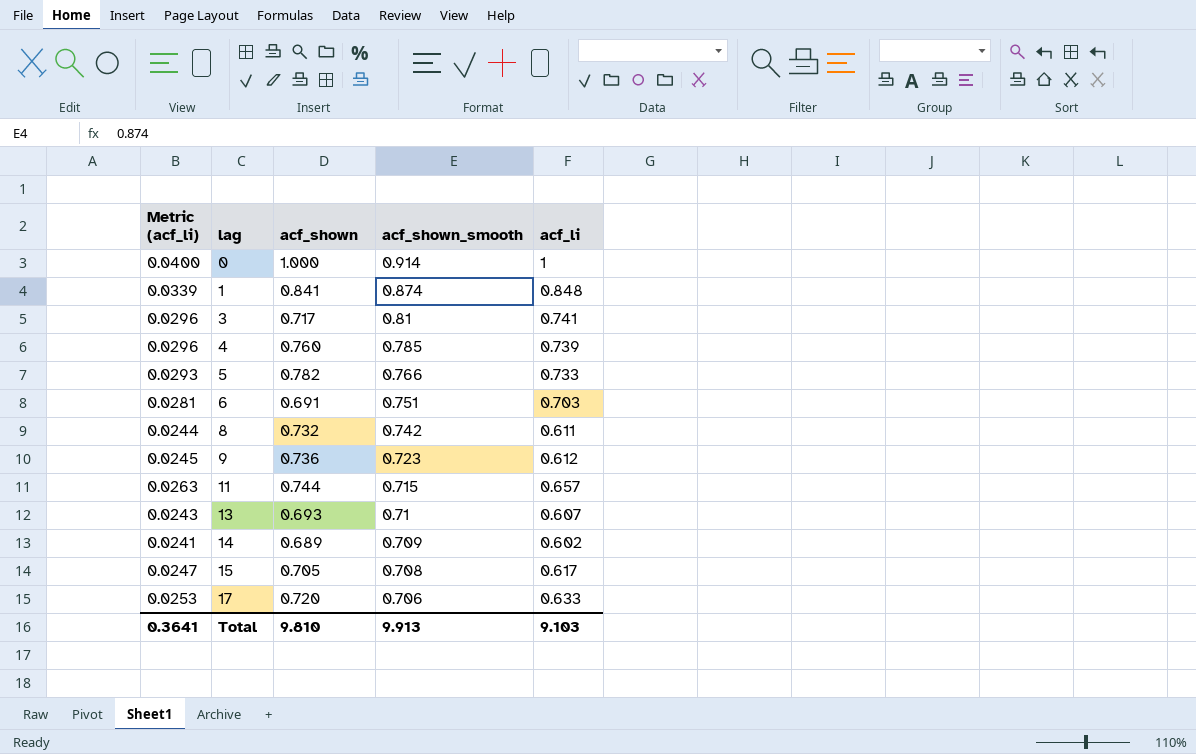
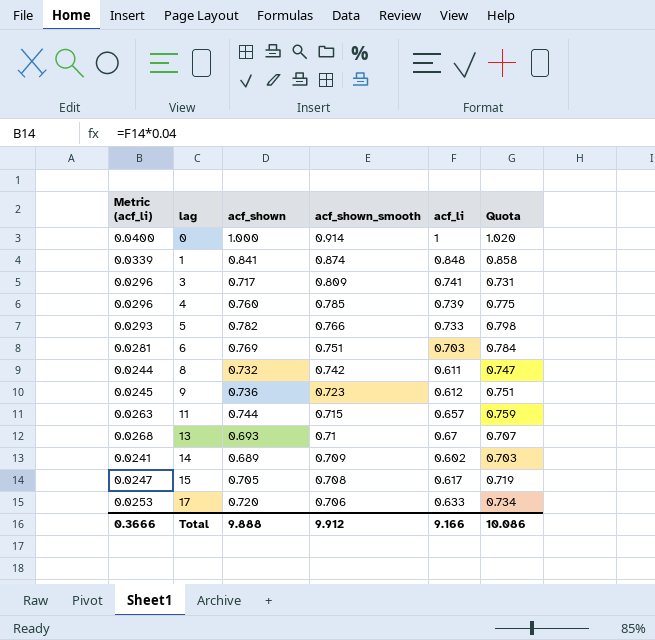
column Quota | formula: none -> [acf_shown] * 1.02
3 | acf_shown_smooth: 0.81 -> 0.809
6 | acf_shown: 0.691 -> 0.769
13 | Metric (acf_li): 0.0243 -> 0.0268
13 | acf_li: 0.607 -> 0.67
Total | Metric (acf_li): 0.3641 -> 0.3666
Total | acf_shown: 9.810 -> 9.888
Total | acf_shown_smooth: 9.913 -> 9.912
Total | acf_li: 9.103 -> 9.166

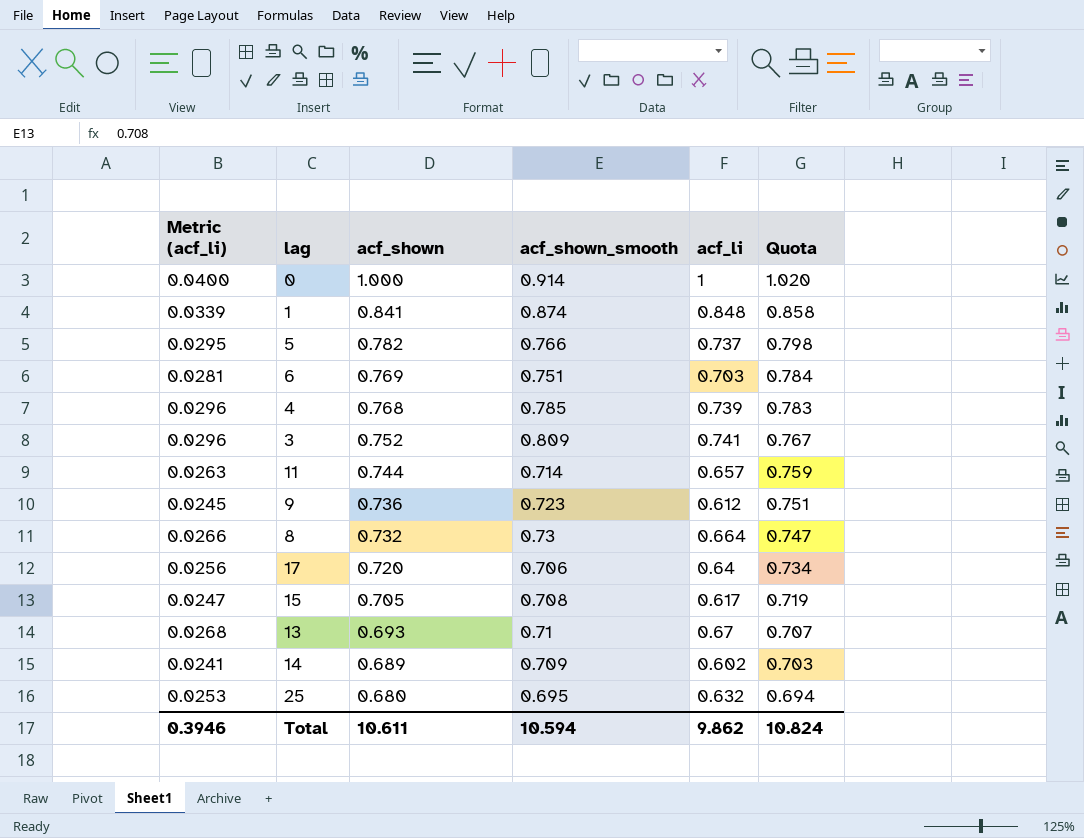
row order: lag ascending -> acf_shown descending
5 | Metric (acf_li): 0.0293 -> 0.0295
5 | acf_li: 0.733 -> 0.737
4 | acf_shown: 0.760 -> 0.768
4 | Quota: 0.775 -> 0.783
3 | acf_shown: 0.717 -> 0.752
3 | Quota: 0.731 -> 0.767
11 | acf_shown_smooth: 0.715 -> 0.714
8 | Metric (acf_li): 0.0244 -> 0.0266
8 | acf_shown_smooth: 0.742 -> 0.73
8 | acf_li: 0.611 -> 0.664
17 | Metric (acf_li): 0.0253 -> 0.0256
17 | acf_li: 0.633 -> 0.64
row 25: none -> 0.0253 | 0.680 | 0.695 | 0.632 | 0.694
Total | Metric (acf_li): 0.3666 -> 0.3946
Total | acf_shown: 9.888 -> 10.611
Total | acf_shown_smooth: 9.912 -> 10.594
Total | acf_li: 9.166 -> 9.862
Total | Quota: 10.086 -> 10.824

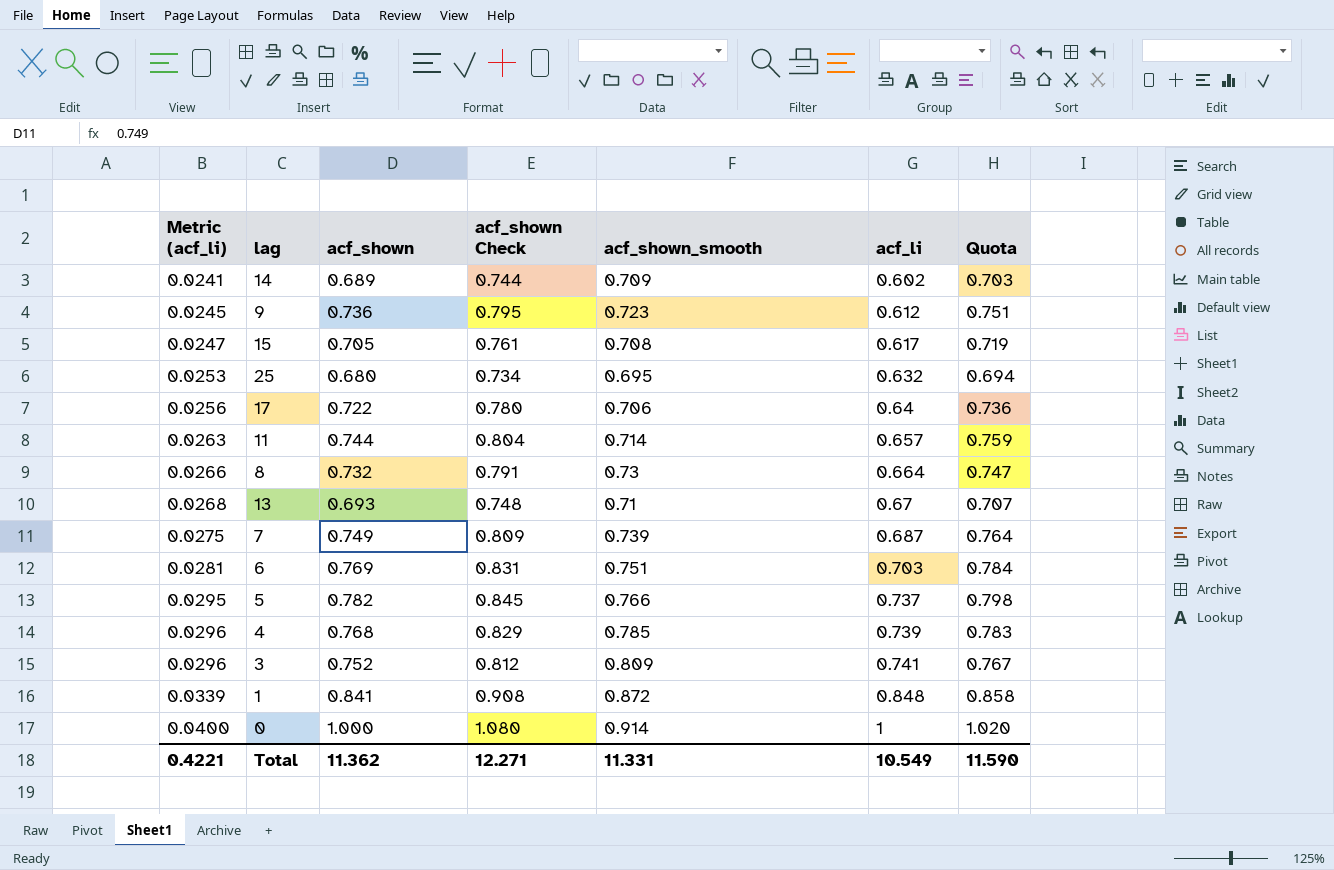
row order: acf_shown descending -> Metric (acf_li) ascending
column acf_shown Check | formula: none -> [acf_shown] * 1.08
17 | acf_shown: 0.720 -> 0.722
17 | Quota: 0.734 -> 0.736
row 7: none -> 0.0275 | 0.749 | 0.809 | 0.739 | 0.687 | 0.764
1 | acf_shown_smooth: 0.874 -> 0.872
Total | Metric (acf_li): 0.3946 -> 0.4221
Total | acf_shown: 10.611 -> 11.362
Total | acf_shown_smooth: 10.594 -> 11.331
Total | acf_li: 9.862 -> 10.549
Total | Quota: 10.824 -> 11.590

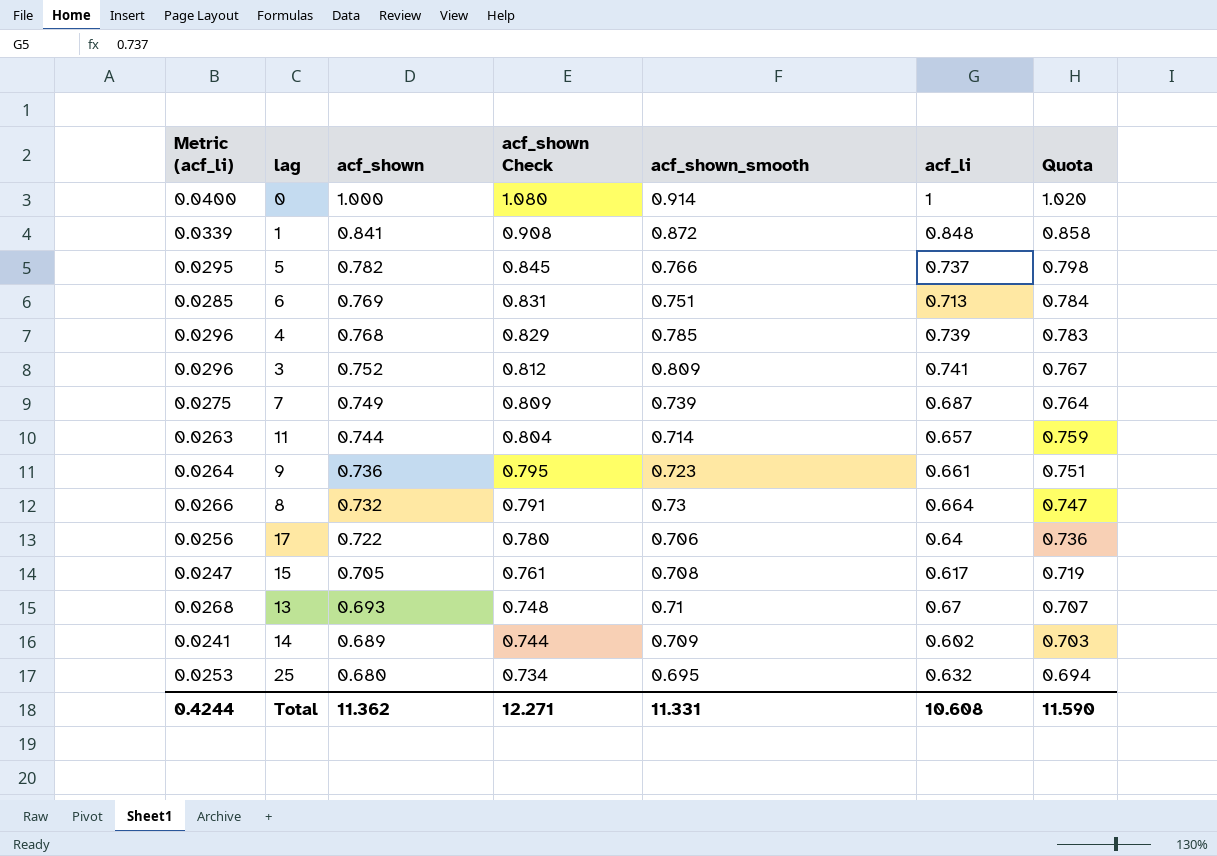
row order: Metric (acf_li) ascending -> acf_shown descending
6 | Metric (acf_li): 0.0281 -> 0.0285
6 | acf_li: 0.703 -> 0.713
9 | Metric (acf_li): 0.0245 -> 0.0264
9 | acf_li: 0.612 -> 0.661
Total | Metric (acf_li): 0.4221 -> 0.4244
Total | acf_li: 10.549 -> 10.608

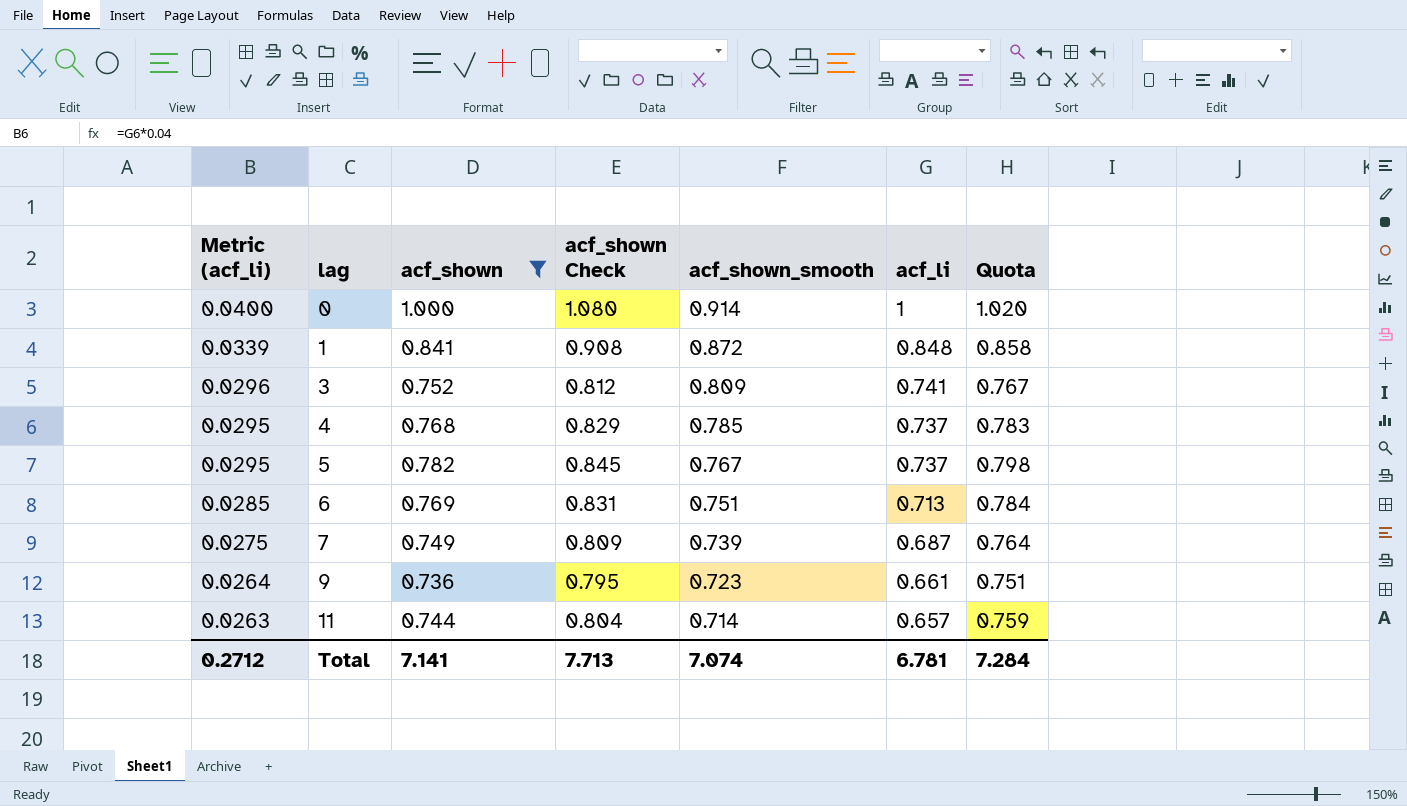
filter: none -> acf_shown >= 0.736
row order: acf_shown descending -> Metric (acf_li) descending
4 | Metric (acf_li): 0.0296 -> 0.0295
4 | acf_li: 0.739 -> 0.737
5 | acf_shown_smooth: 0.766 -> 0.767
Total | Metric (acf_li): 0.4244 -> 0.2712
Total | acf_shown: 11.362 -> 7.141
Total | acf_shown Check: 12.271 -> 7.713
Total | acf_shown_smooth: 11.331 -> 7.074
Total | acf_li: 10.608 -> 6.781
Total | Quota: 11.590 -> 7.284

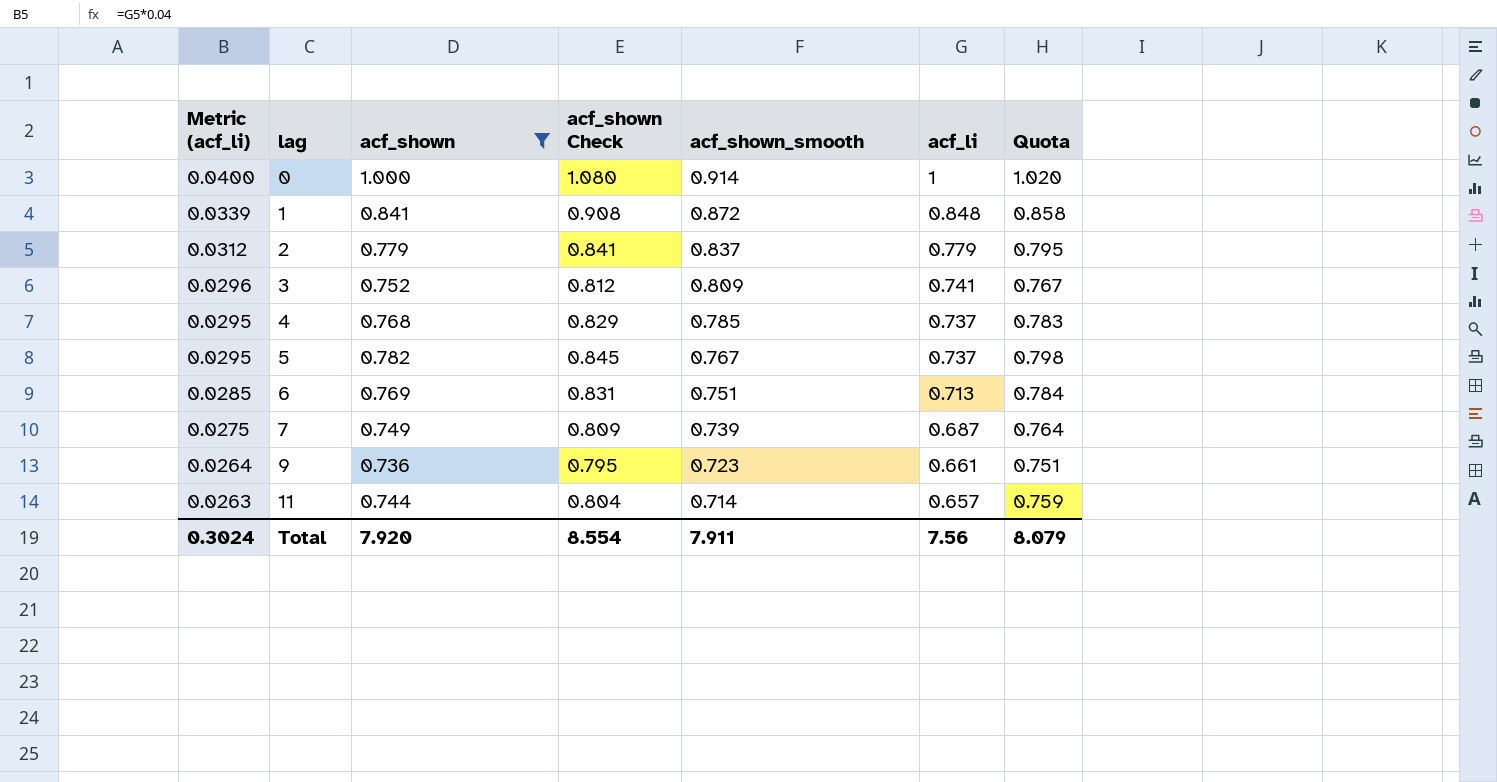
row 2: none -> 0.0312 | 0.779 | 0.841 | 0.837 | 0.779 | 0.795
Total | Metric (acf_li): 0.2712 -> 0.3024
Total | acf_shown: 7.141 -> 7.920
Total | acf_shown Check: 7.713 -> 8.554
Total | acf_shown_smooth: 7.074 -> 7.911
Total | acf_li: 6.781 -> 7.56
Total | Quota: 7.284 -> 8.079

